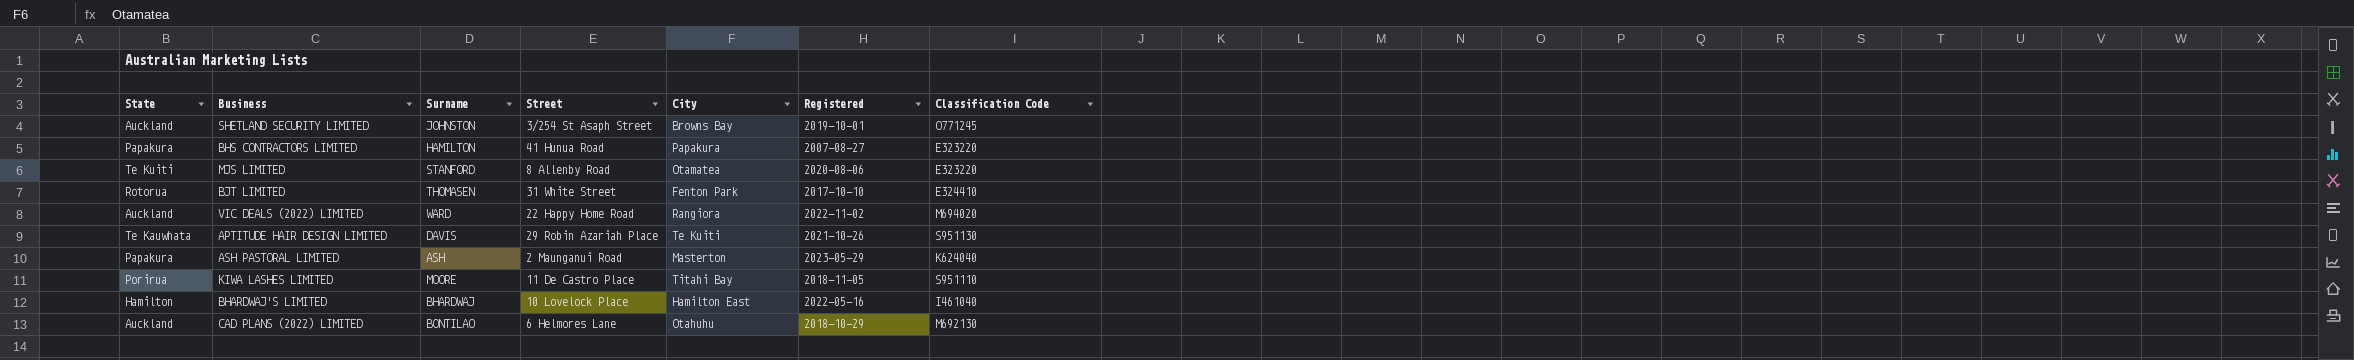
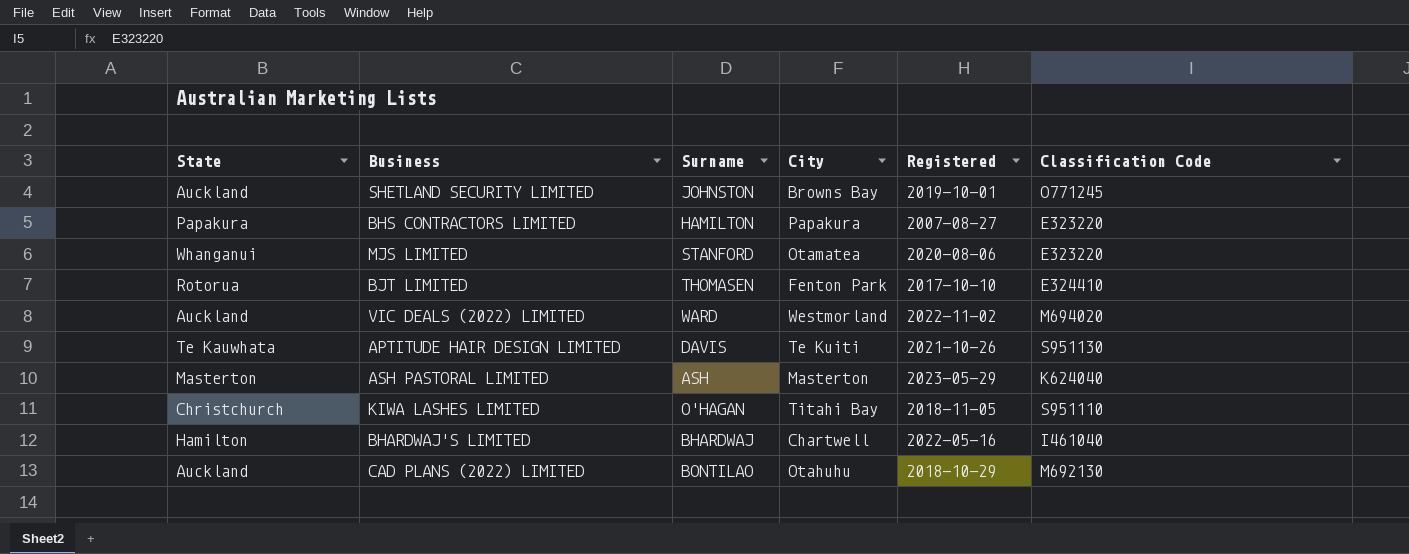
column Street | position: 4 -> none
MJS LIMITED | State: Te Kuiti -> Whanganui
VIC DEALS (2022) LIMITED | City: Rangiora -> Westmorland
ASH PASTORAL LIMITED | State: Papakura -> Masterton
KIWA LASHES LIMITED | State: Porirua -> Christchurch
KIWA LASHES LIMITED | Surname: MOORE -> O'HAGAN
BHARDWAJ'S LIMITED | City: Hamilton East -> Chartwell

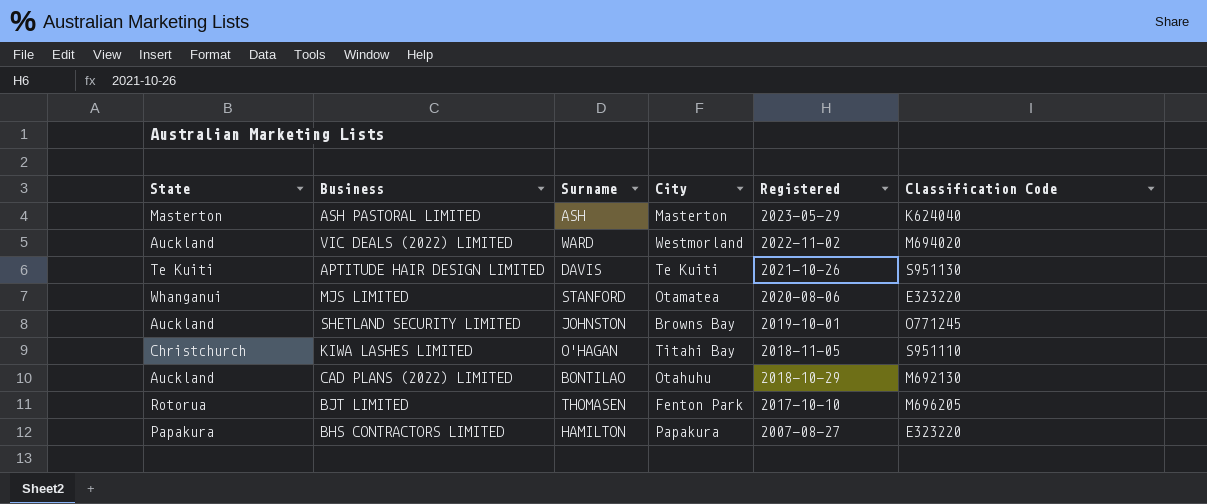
row order: none -> Registered descending
row BHARDWAJ'S LIMITED: Hamilton | BHARDWAJ | Chartwell | 2022-05-16 | I461040 -> none
APTITUDE HAIR DESIGN LIMITED | State: Te Kauwhata -> Te Kuiti
BJT LIMITED | Classification Code: E324410 -> M696205

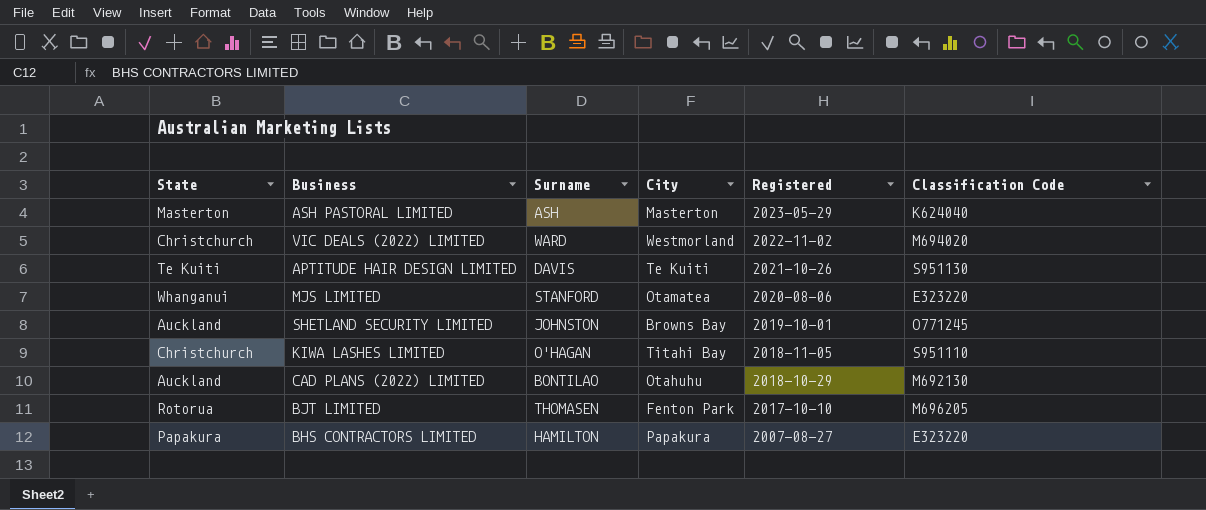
VIC DEALS (2022) LIMITED | State: Auckland -> Christchurch

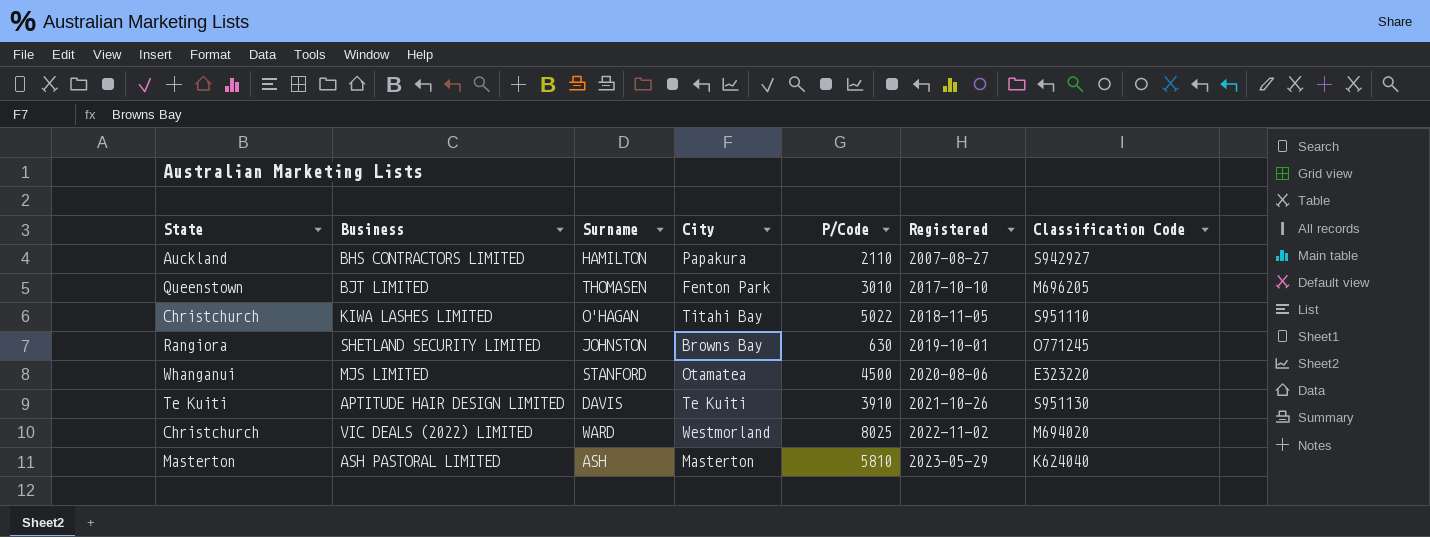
row order: Registered descending -> Registered ascending
column P/Code | position: none -> 5
row CAD PLANS (2022) LIMITED: Auckland | BONTILAO | Otahuhu | 2018-10-29 | M692130 -> none
BHS CONTRACTORS LIMITED | State: Papakura -> Auckland
BHS CONTRACTORS LIMITED | Classification Code: E323220 -> S942927
BJT LIMITED | State: Rotorua -> Queenstown
SHETLAND SECURITY LIMITED | State: Auckland -> Rangiora

